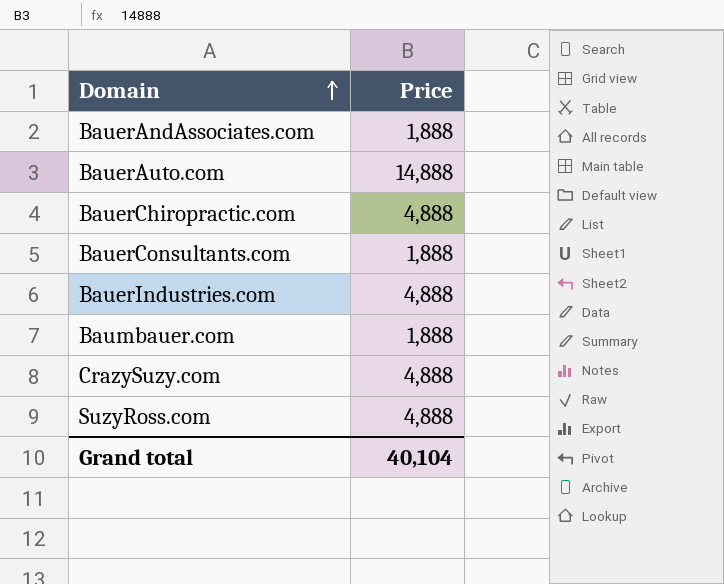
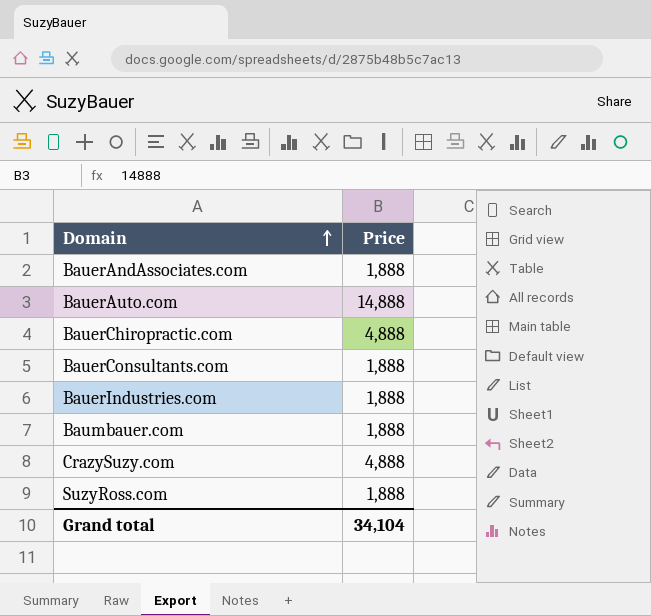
BauerIndustries.com | Price: 4,888 -> 1,888
SuzyRoss.com | Price: 4,888 -> 1,888
Grand total | Price: 40,104 -> 34,104

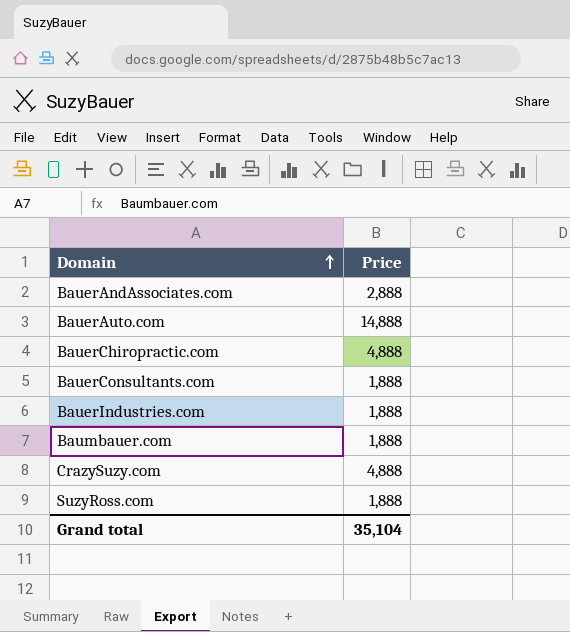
BauerAndAssociates.com | Price: 1,888 -> 2,888
Grand total | Price: 34,104 -> 35,104

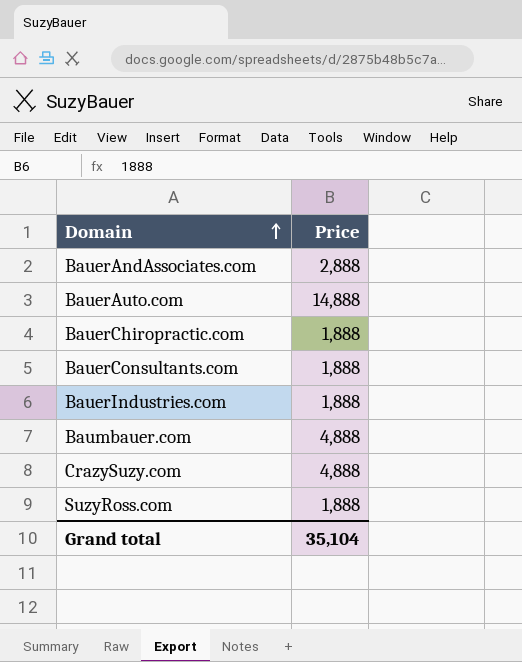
BauerChiropractic.com | Price: 4,888 -> 1,888
Baumbauer.com | Price: 1,888 -> 4,888

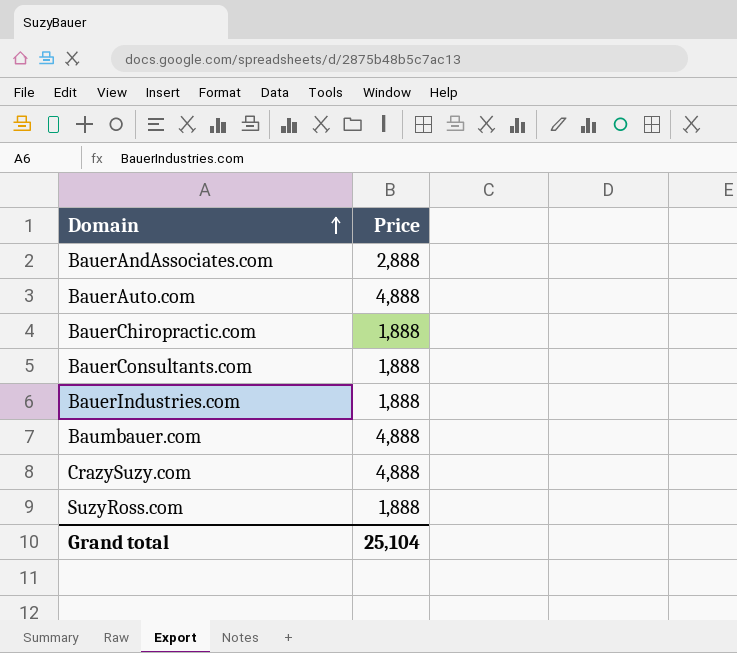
BauerAuto.com | Price: 14,888 -> 4,888
Grand total | Price: 35,104 -> 25,104

